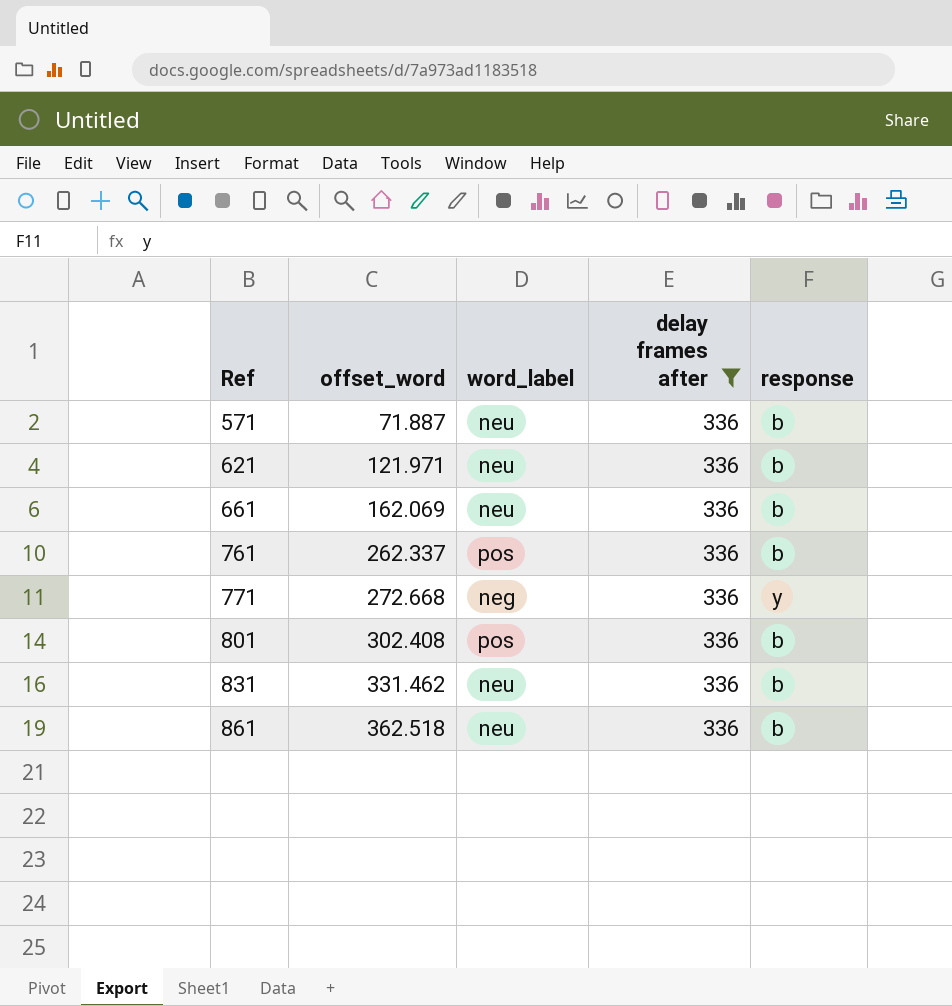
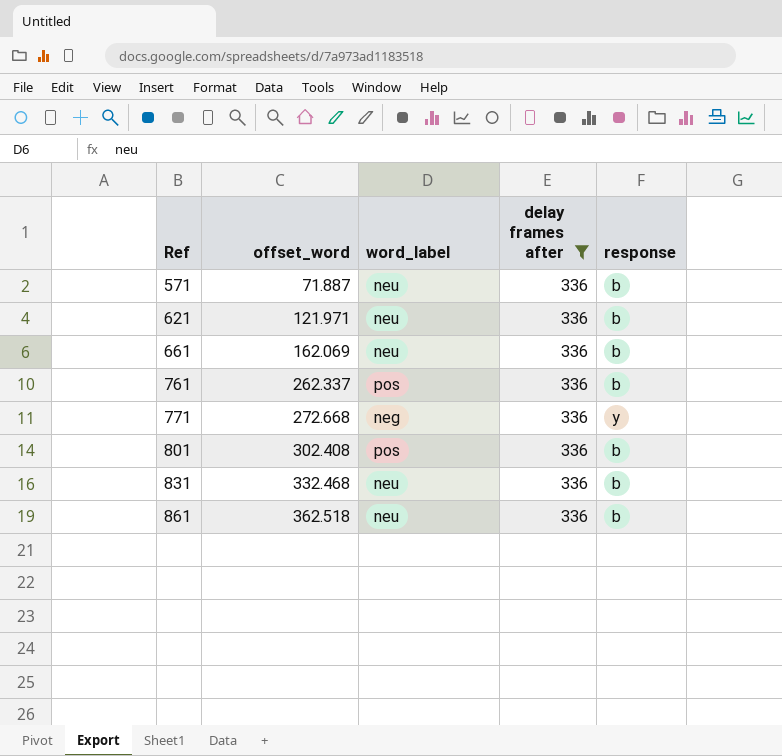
831 | offset_word: 331.462 -> 332.468

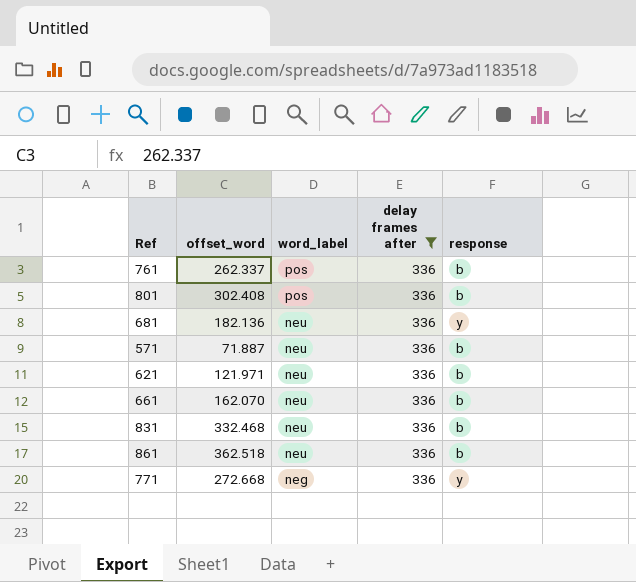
row order: Ref ascending -> word_label descending
row 681: none -> 182.136 | neu | 336 | y
661 | offset_word: 162.069 -> 162.070

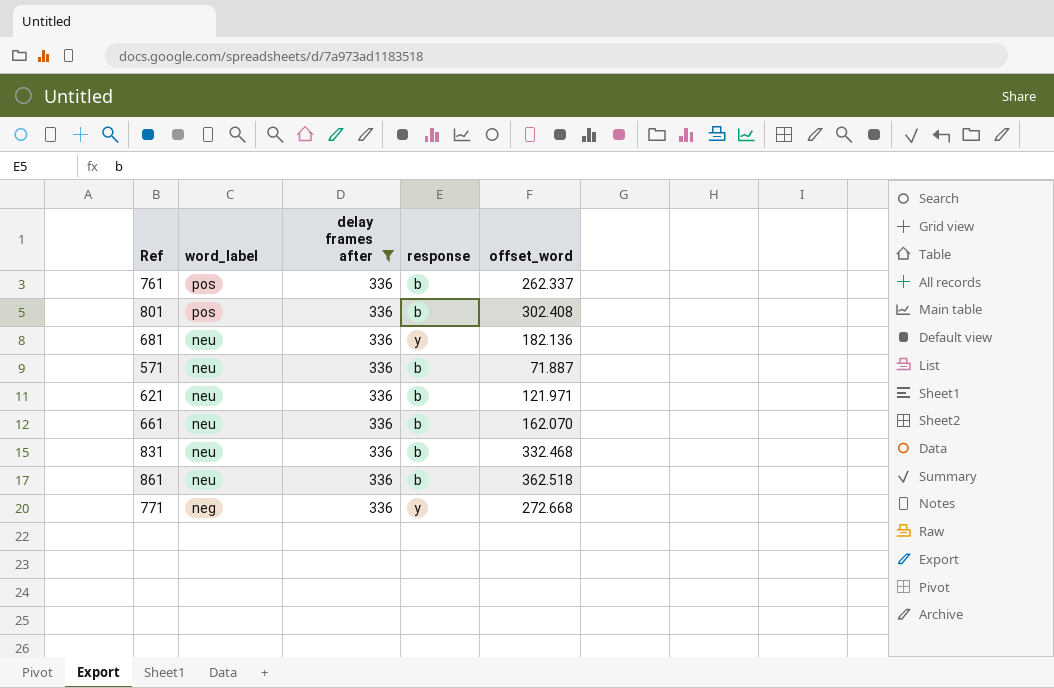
column offset_word | position: 2 -> 5

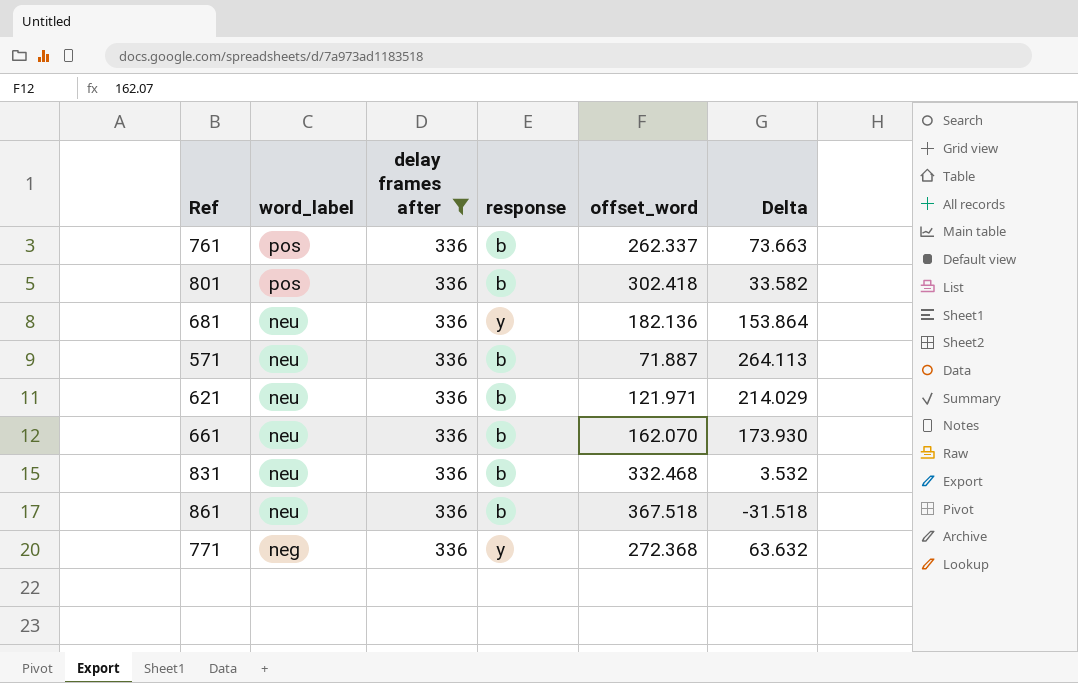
column Delta | formula: none -> [delay frames after] - [offset_word]
801 | offset_word: 302.408 -> 302.418
861 | offset_word: 362.518 -> 367.518
771 | offset_word: 272.668 -> 272.368

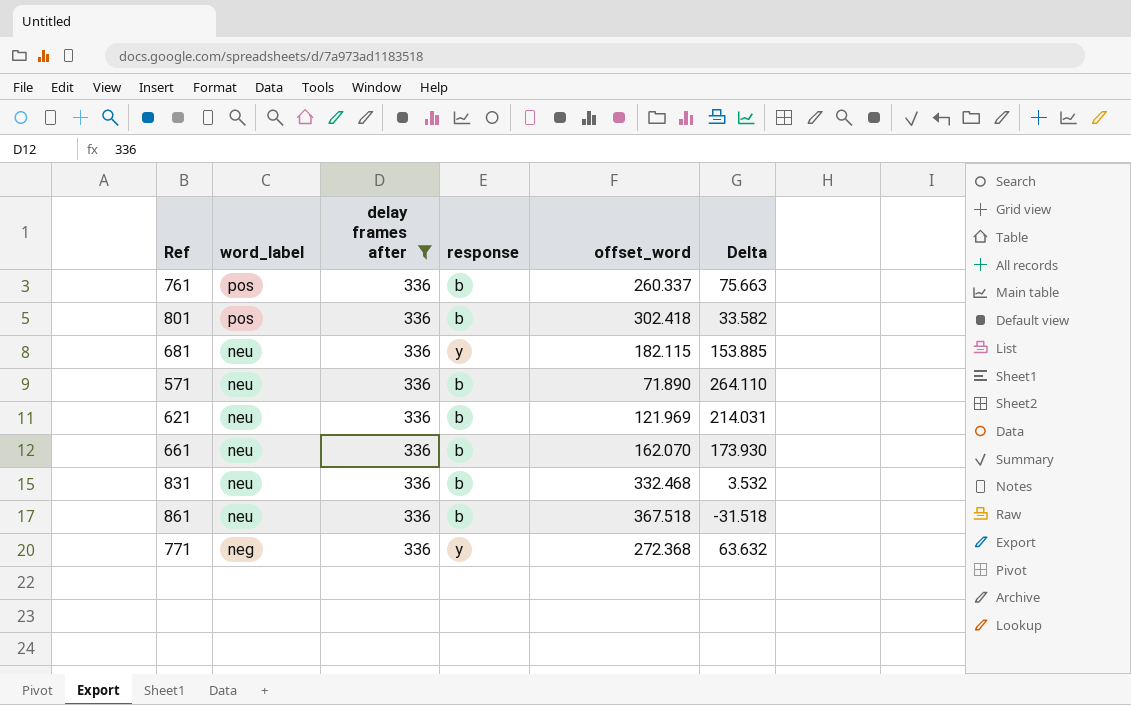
761 | offset_word: 262.337 -> 260.337
761 | Delta: 73.663 -> 75.663
681 | offset_word: 182.136 -> 182.115
681 | Delta: 153.864 -> 153.885
571 | offset_word: 71.887 -> 71.890
571 | Delta: 264.113 -> 264.110
621 | offset_word: 121.971 -> 121.969
621 | Delta: 214.029 -> 214.031

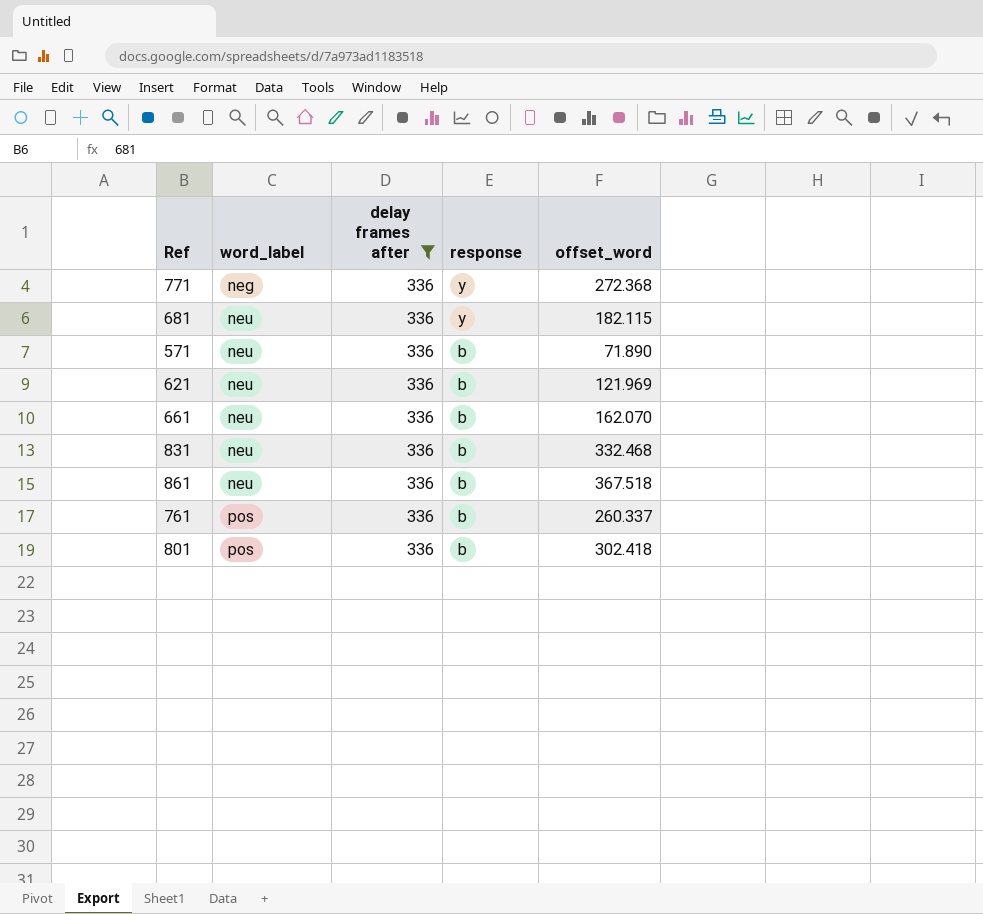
row order: word_label descending -> word_label ascending
column Delta | formula: [delay frames after] - [offset_word] -> none

